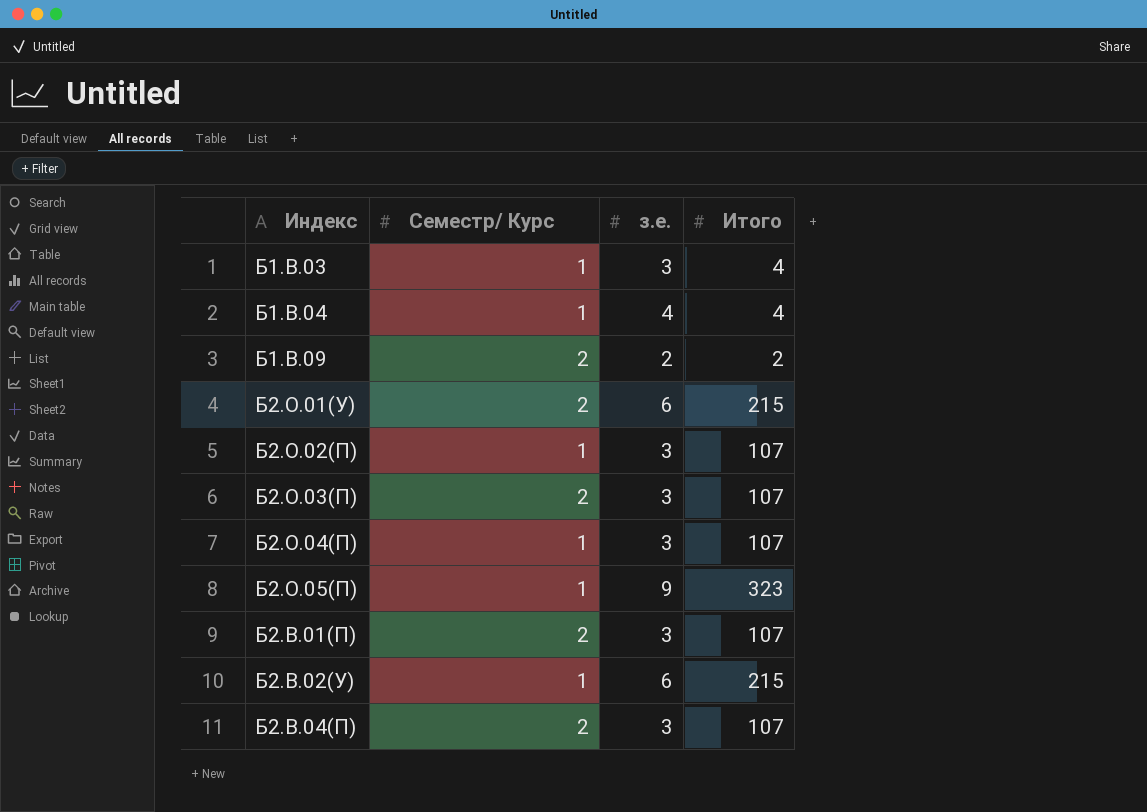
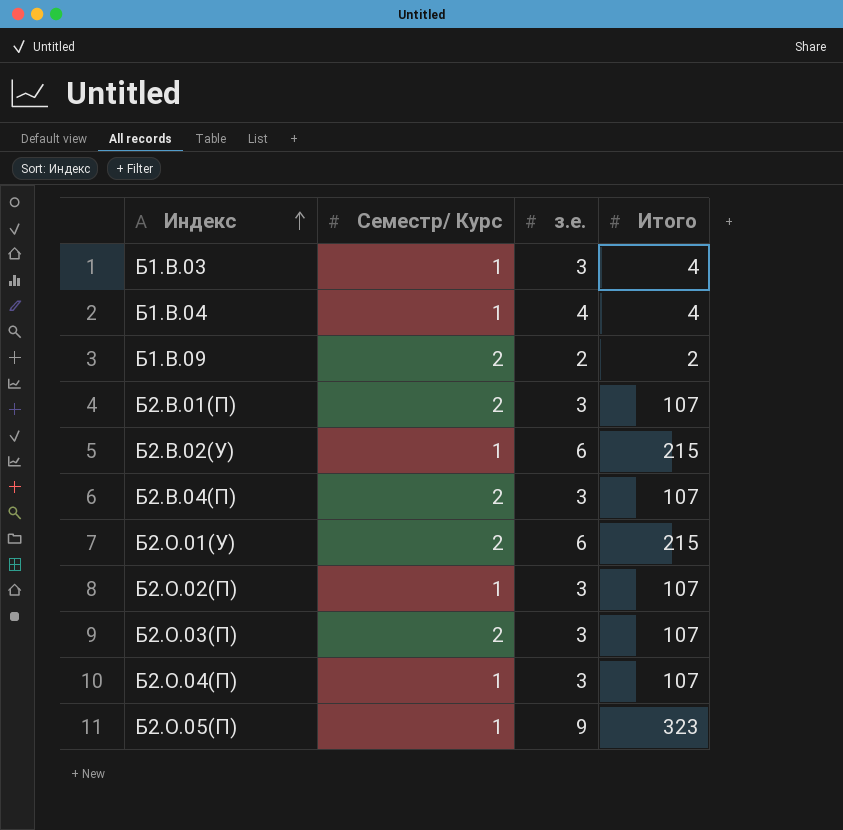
row order: none -> Индекс ascending

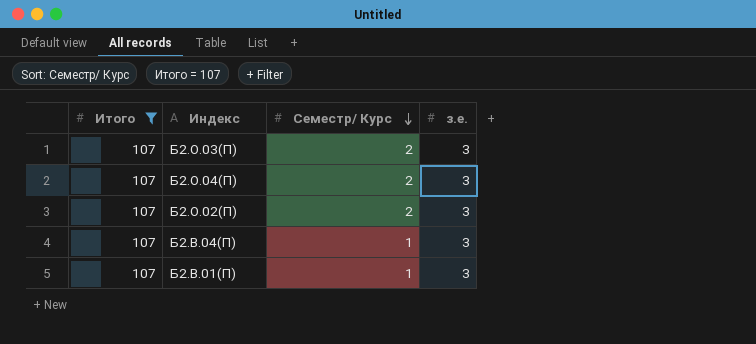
filter: none -> Итого = 107
row order: Индекс ascending -> Семестр/ Курс descending
column Итого | position: 4 -> 1
Б2.О.04(П) | Семестр/ Курс: 1 -> 2
Б2.О.02(П) | Семестр/ Курс: 1 -> 2
Б2.В.04(П) | Семестр/ Курс: 2 -> 1
Б2.В.01(П) | Семестр/ Курс: 2 -> 1

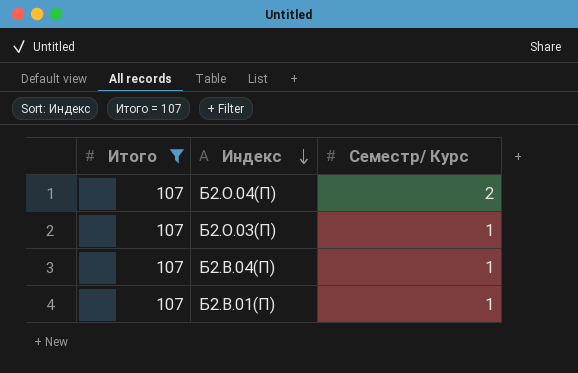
row order: Семестр/ Курс descending -> Индекс descending
column з.е. | position: 4 -> none
row Б2.О.02(П): 107 | 2 | 3 -> none
Б2.О.03(П) | Семестр/ Курс: 2 -> 1

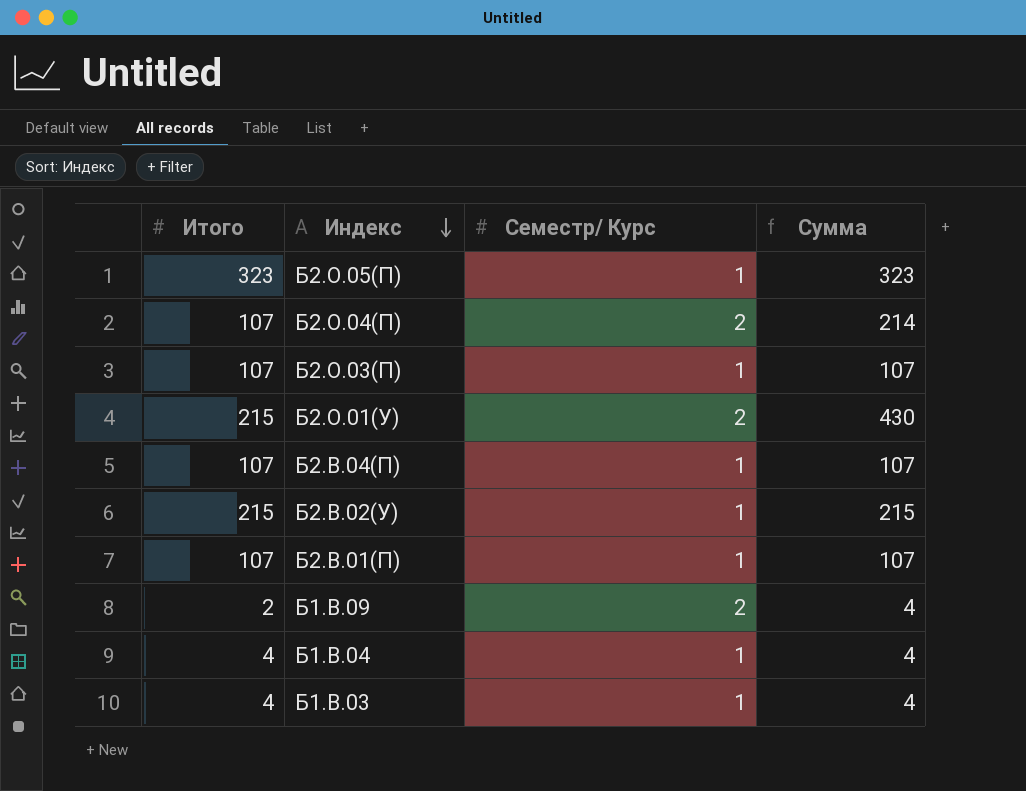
filter: Итого = 107 -> none
column Сумма | formula: none -> [Итого] * [Семестр/ Курс]

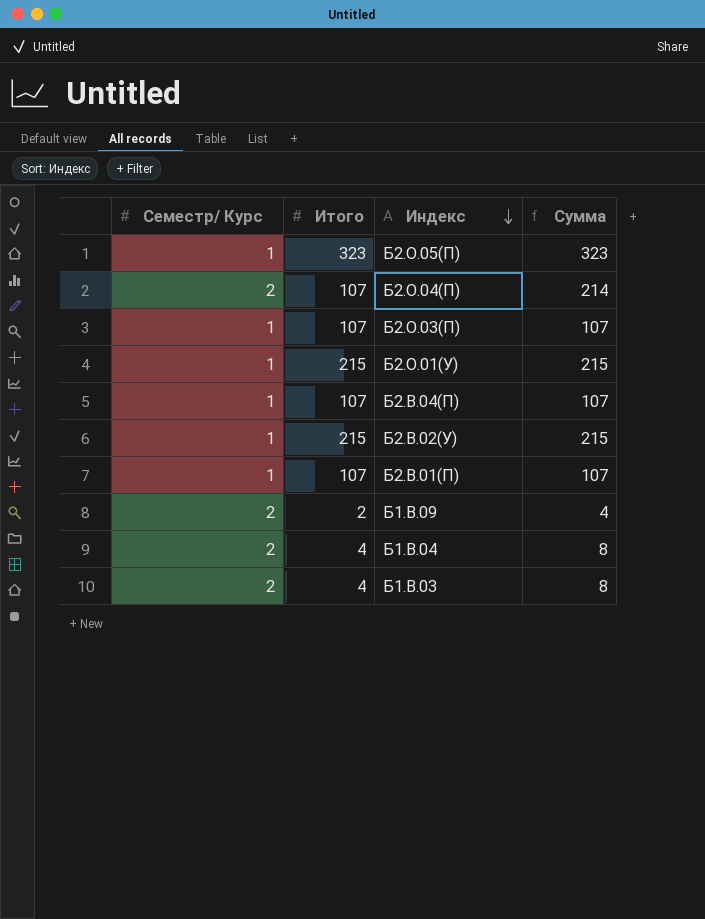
column Семестр/ Курс | position: 3 -> 1
Б2.О.01(У) | Семестр/ Курс: 2 -> 1
Б2.О.01(У) | Сумма: 430 -> 215
Б1.В.04 | Семестр/ Курс: 1 -> 2
Б1.В.04 | Сумма: 4 -> 8
Б1.В.03 | Семестр/ Курс: 1 -> 2
Б1.В.03 | Сумма: 4 -> 8

